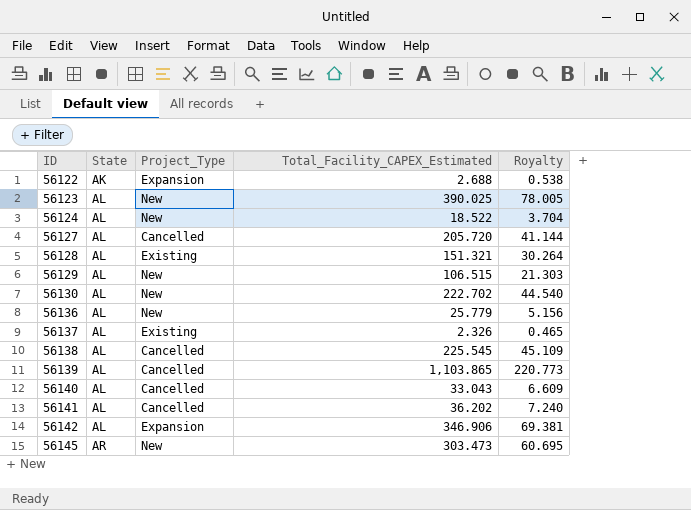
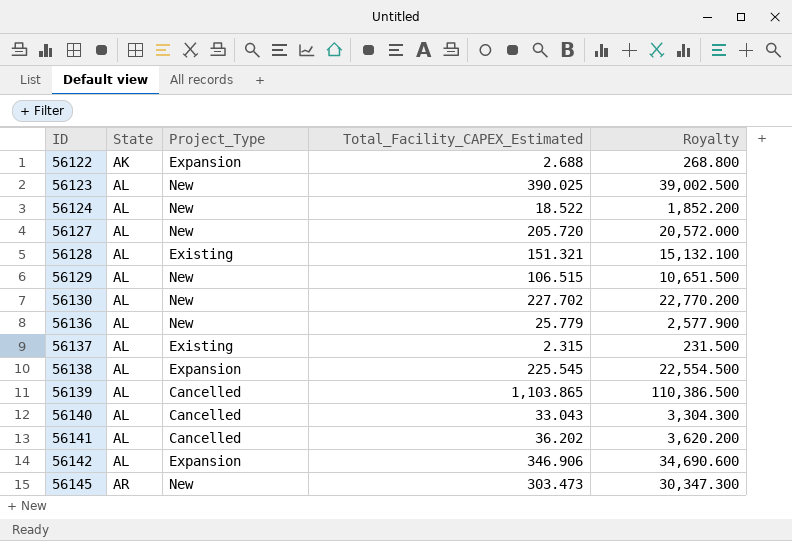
column Royalty | formula: [Total_Facility_CAPEX_Estimated] * 0.2 -> [Total_Facility_CAPEX_Estimated] * 100
56127 | Project_Type: Cancelled -> New
56130 | Total_Facility_CAPEX_Estimated: 222.702 -> 227.702
56137 | Total_Facility_CAPEX_Estimated: 2.326 -> 2.315
56138 | Project_Type: Cancelled -> Expansion

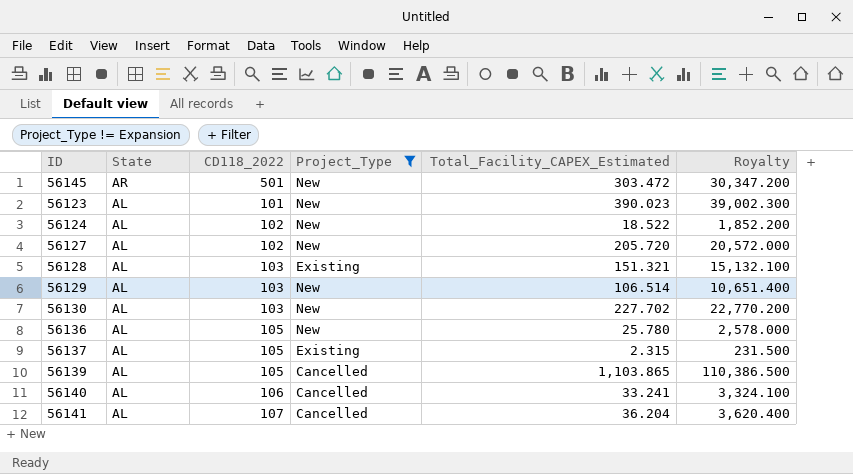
filter: none -> Project_Type != Expansion
row order: ID ascending -> State descending
column CD118_2022 | position: none -> 3
56145 | Total_Facility_CAPEX_Estimated: 303.473 -> 303.472
56145 | Royalty: 30,347.300 -> 30,347.200
56123 | Total_Facility_CAPEX_Estimated: 390.025 -> 390.023
56123 | Royalty: 39,002.500 -> 39,002.300
56129 | Total_Facility_CAPEX_Estimated: 106.515 -> 106.514
56129 | Royalty: 10,651.500 -> 10,651.400
56136 | Total_Facility_CAPEX_Estimated: 25.779 -> 25.780
56136 | Royalty: 2,577.900 -> 2,578.000
56140 | Total_Facility_CAPEX_Estimated: 33.043 -> 33.241
56140 | Royalty: 3,304.300 -> 3,324.100
56141 | Total_Facility_CAPEX_Estimated: 36.202 -> 36.204
56141 | Royalty: 3,620.200 -> 3,620.400

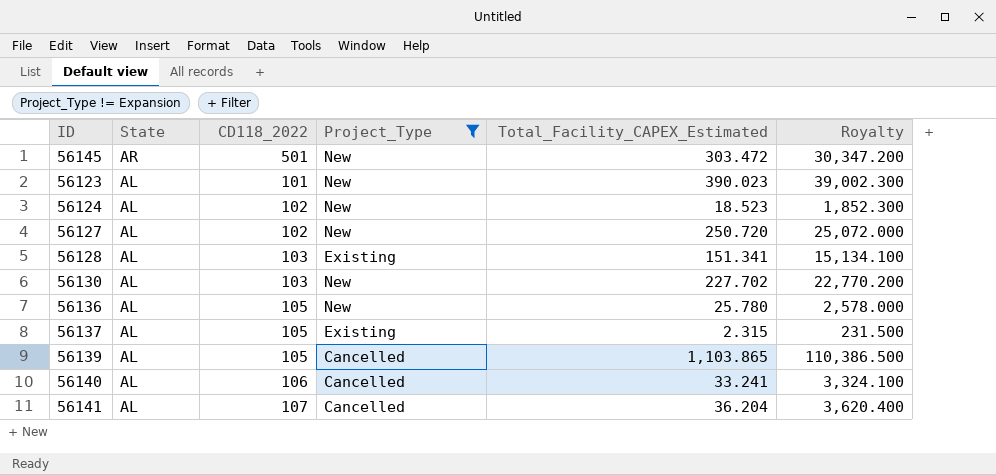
row 56129: AL | 103 | New | 106.514 | 10,651.400 -> none
56124 | Total_Facility_CAPEX_Estimated: 18.522 -> 18.523
56124 | Royalty: 1,852.200 -> 1,852.300
56127 | Total_Facility_CAPEX_Estimated: 205.720 -> 250.720
56127 | Royalty: 20,572.000 -> 25,072.000
56128 | Total_Facility_CAPEX_Estimated: 151.321 -> 151.341
56128 | Royalty: 15,132.100 -> 15,134.100

